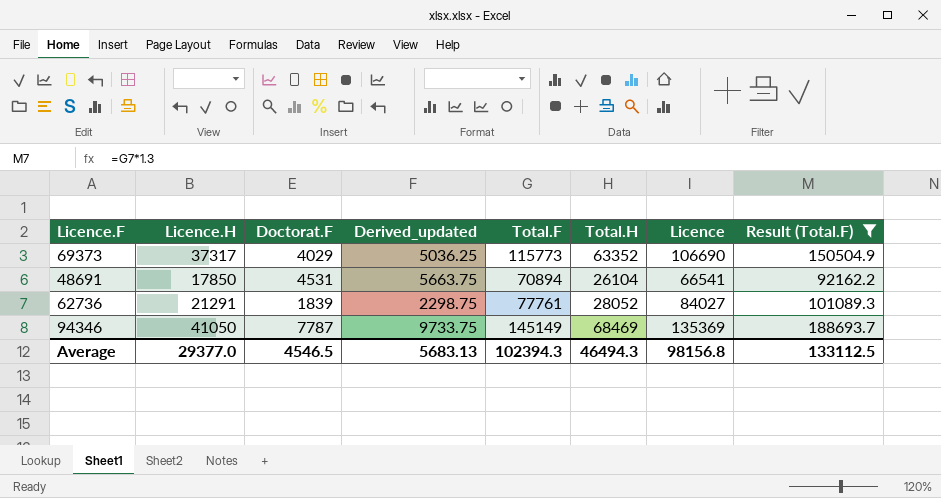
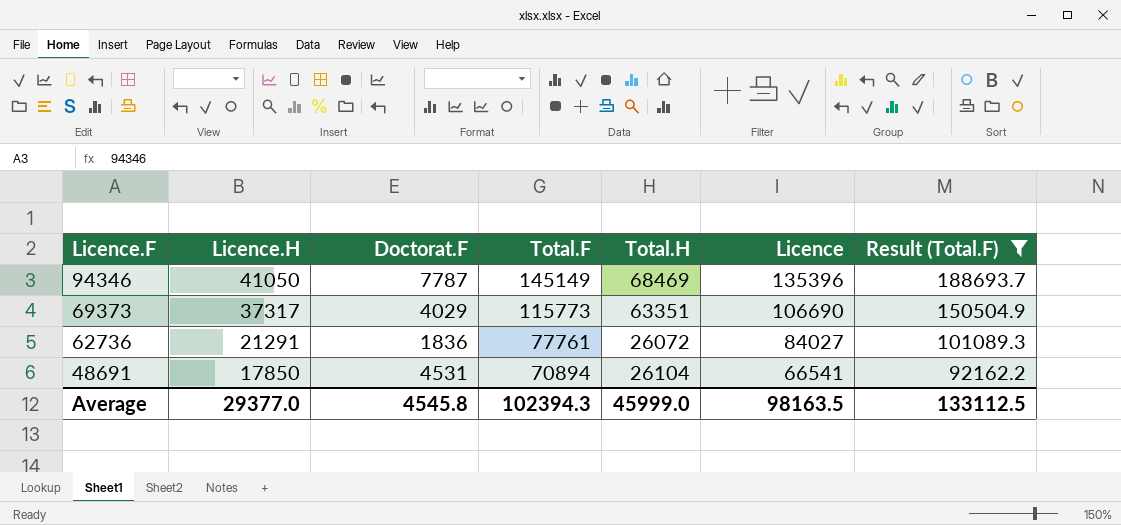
row order: none -> Licence.F descending
column Derived_updated | formula: [Doctorat.F] * 1.25 -> none
94346 | Licence: 135369 -> 135396
69373 | Total.H: 63352 -> 63351
62736 | Doctorat.F: 1839 -> 1836
62736 | Total.H: 28052 -> 26072
Average | Doctorat.F: 4546.5 -> 4545.8
Average | Total.H: 46494.3 -> 45999.0
Average | Licence: 98156.8 -> 98163.5

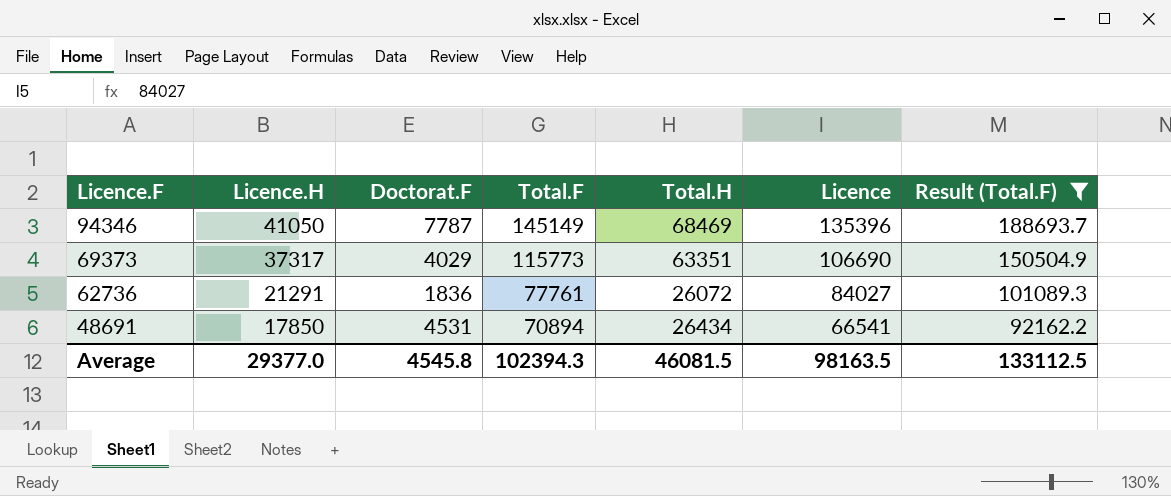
48691 | Total.H: 26104 -> 26434
Average | Total.H: 45999.0 -> 46081.5

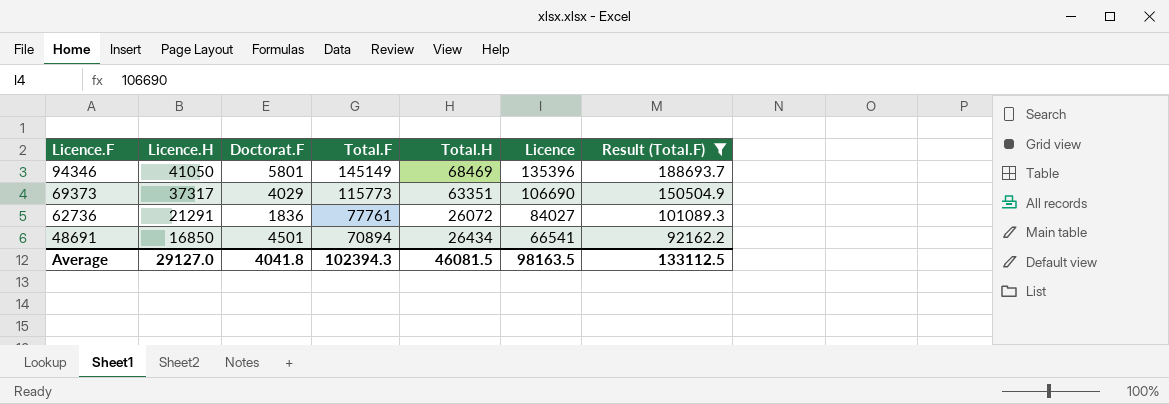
94346 | Doctorat.F: 7787 -> 5801
48691 | Licence.H: 17850 -> 16850
48691 | Doctorat.F: 4531 -> 4501
Average | Licence.H: 29377.0 -> 29127.0
Average | Doctorat.F: 4545.8 -> 4041.8

